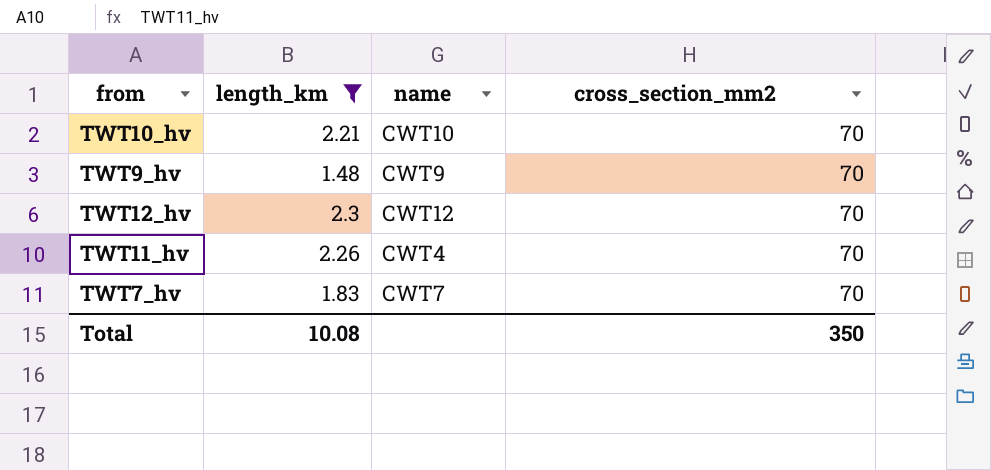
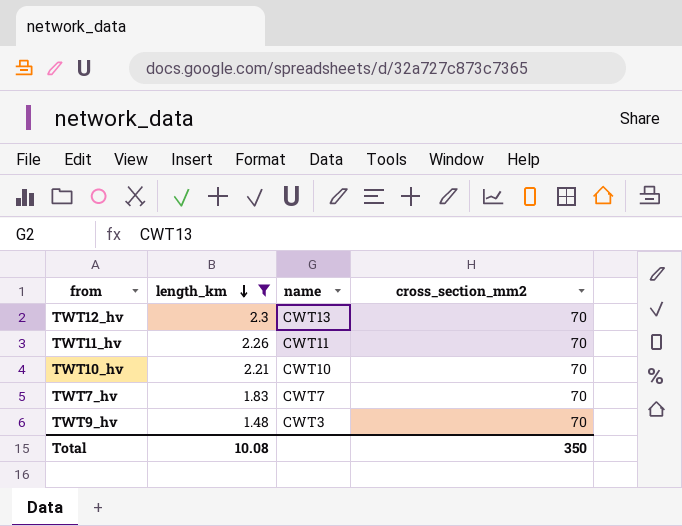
row order: none -> length_km descending
TWT12_hv | name: CWT12 -> CWT13
TWT11_hv | name: CWT4 -> CWT11
TWT9_hv | name: CWT9 -> CWT3

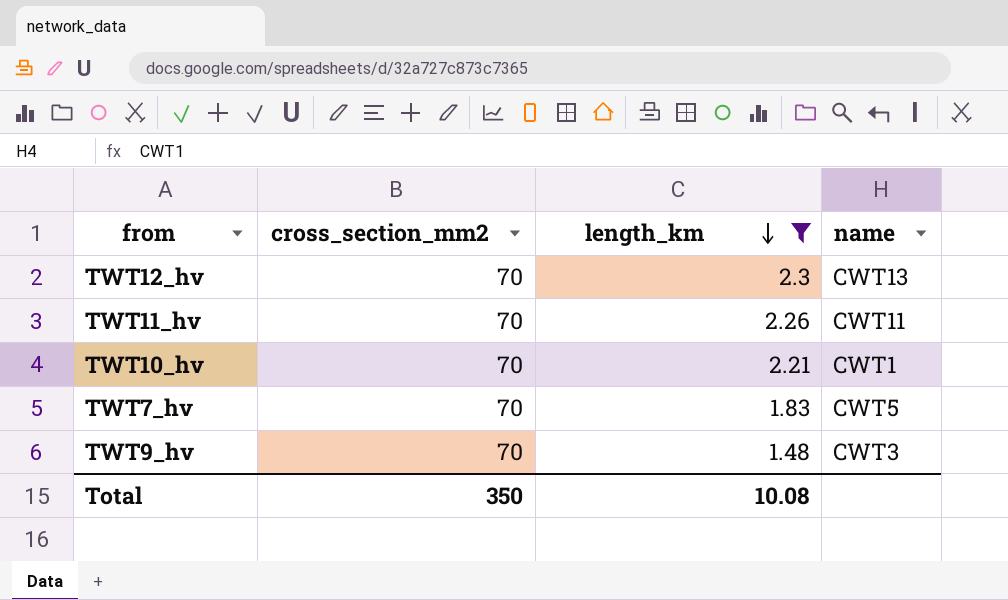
column cross_section_mm2 | position: 4 -> 2
TWT10_hv | name: CWT10 -> CWT1
TWT7_hv | name: CWT7 -> CWT5

